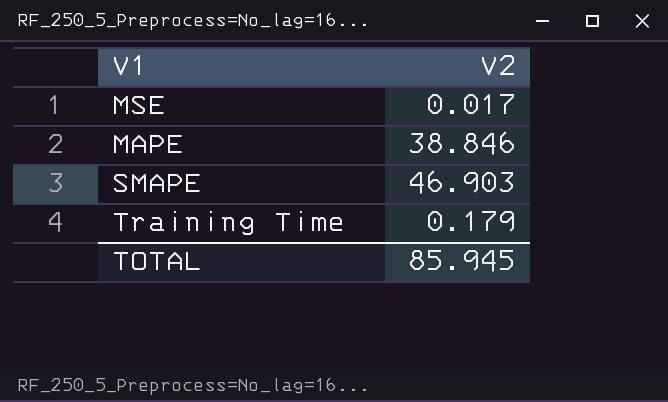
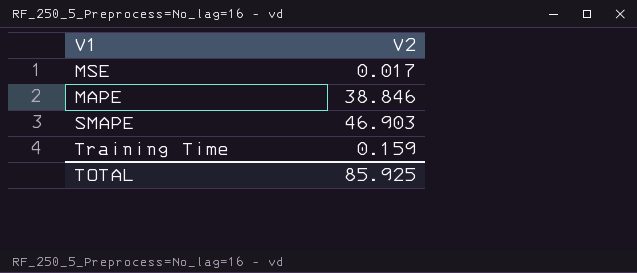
Training Time | V2: 0.179 -> 0.159
TOTAL | V2: 85.945 -> 85.925

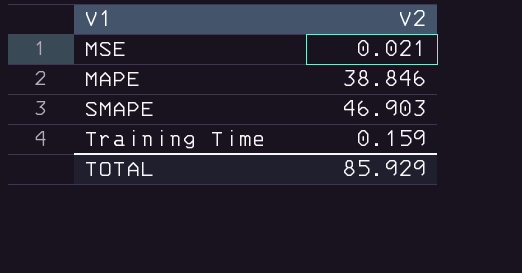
MSE | V2: 0.017 -> 0.021
TOTAL | V2: 85.925 -> 85.929

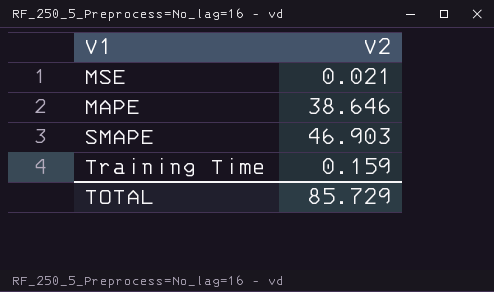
MAPE | V2: 38.846 -> 38.646
TOTAL | V2: 85.929 -> 85.729

